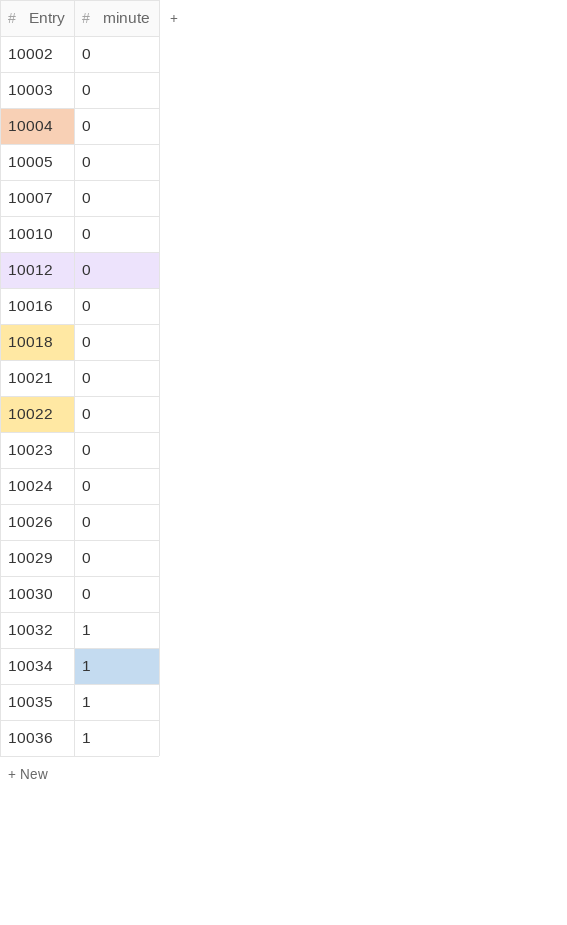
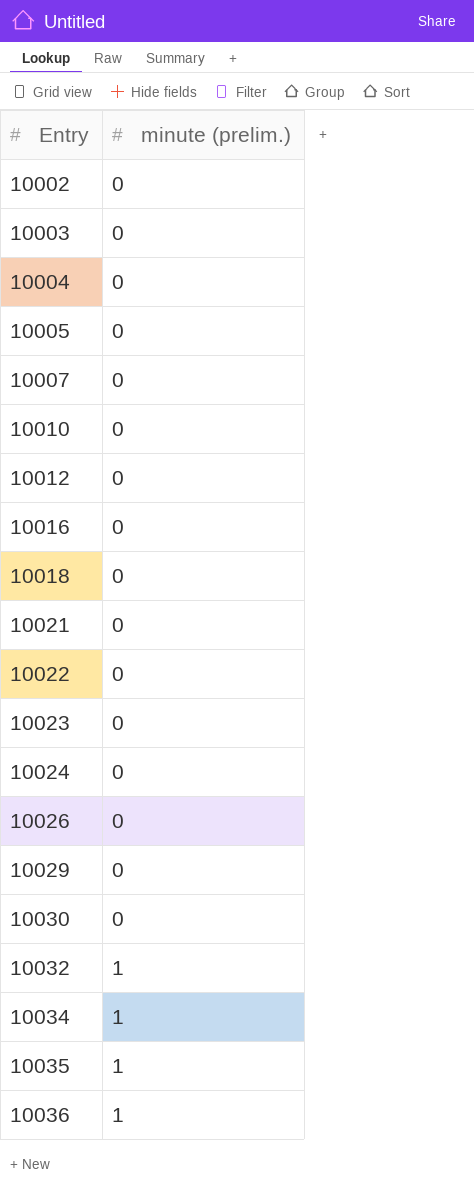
column name: minute -> minute (prelim.)

